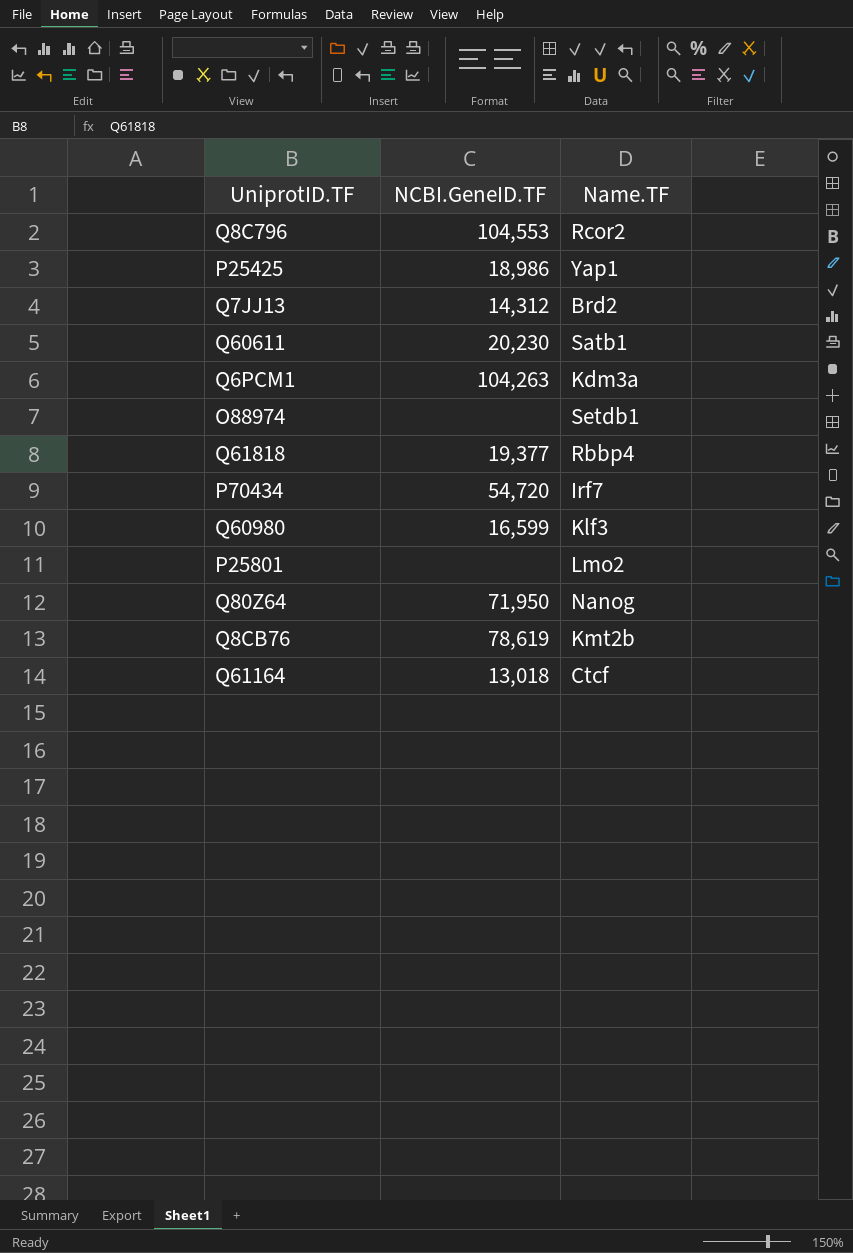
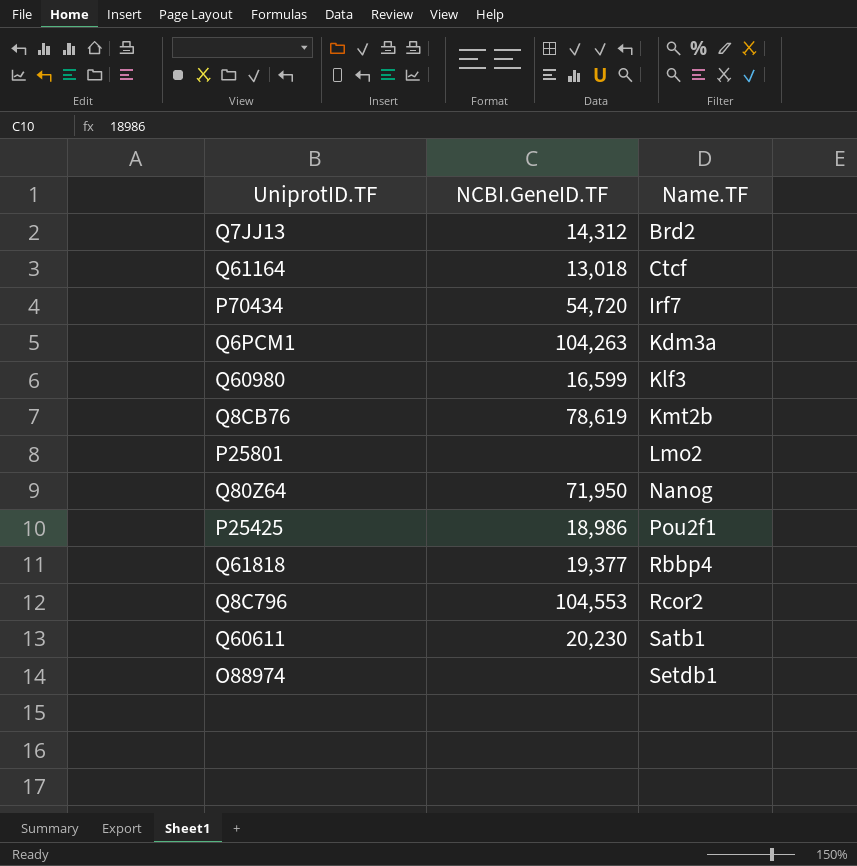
row order: none -> Name.TF ascending
P25425 | Name.TF: Yap1 -> Pou2f1

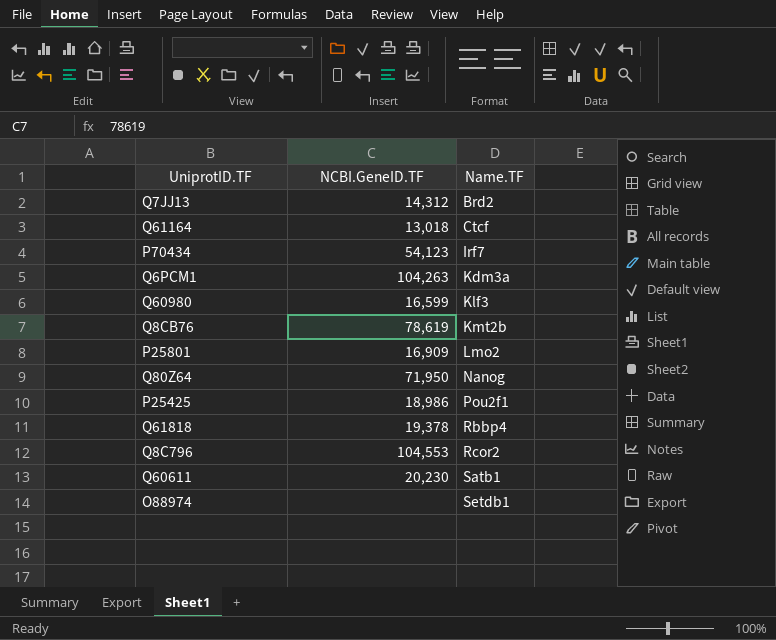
P70434 | NCBI.GeneID.TF: 54,720 -> 54,123
P25801 | NCBI.GeneID.TF: none -> 16,909
Q61818 | NCBI.GeneID.TF: 19,377 -> 19,378

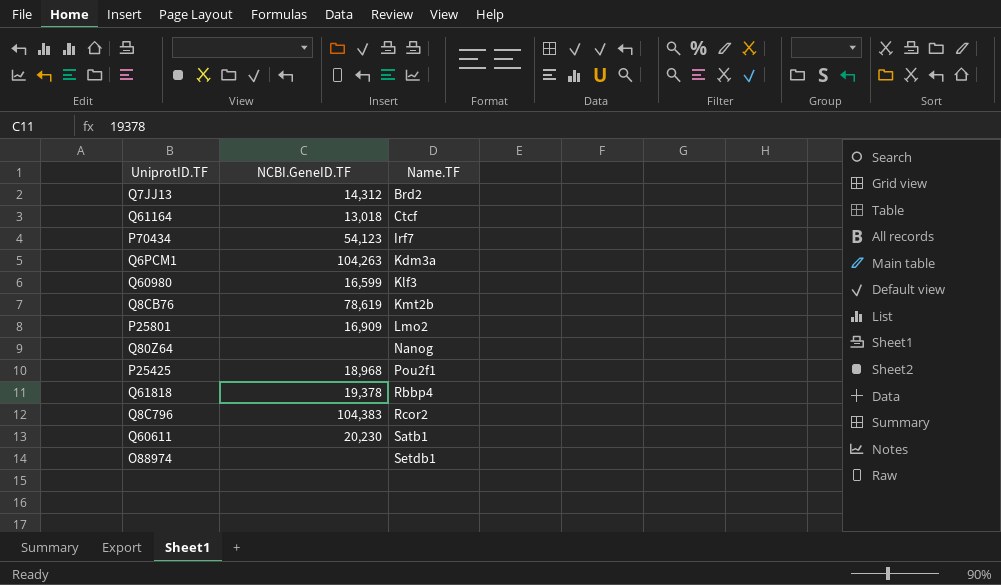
Q80Z64 | NCBI.GeneID.TF: 71,950 -> none
P25425 | NCBI.GeneID.TF: 18,986 -> 18,968
Q8C796 | NCBI.GeneID.TF: 104,553 -> 104,383

